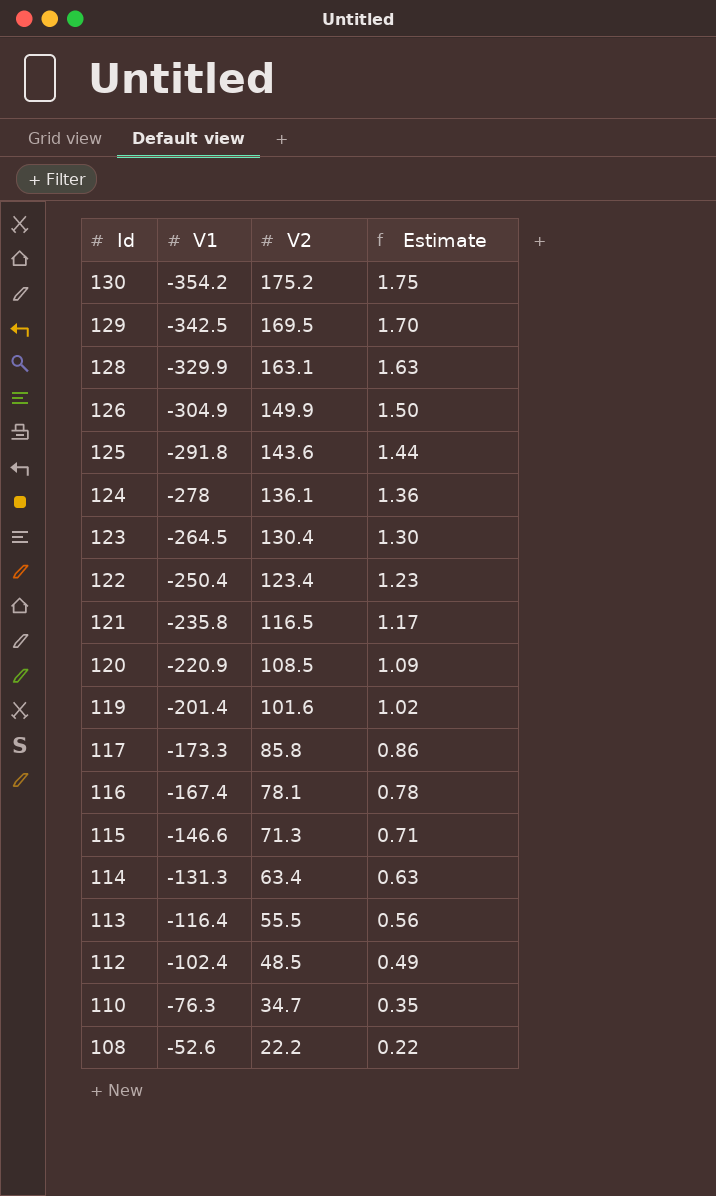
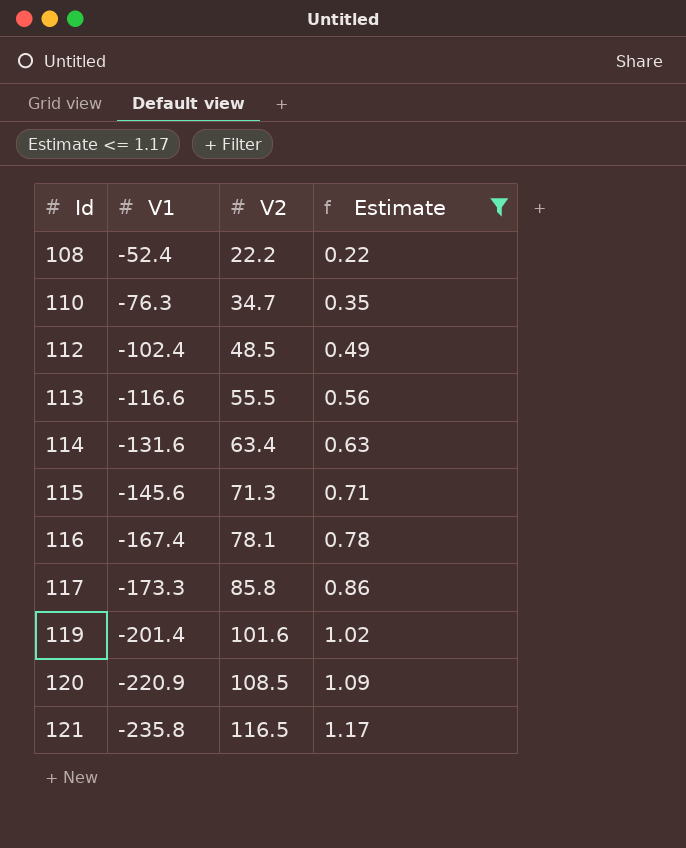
filter: none -> Estimate <= 1.17
row order: Id descending -> Id ascending
108 | V1: -52.6 -> -52.4
113 | V1: -116.4 -> -116.6
114 | V1: -131.3 -> -131.6
115 | V1: -146.6 -> -145.6

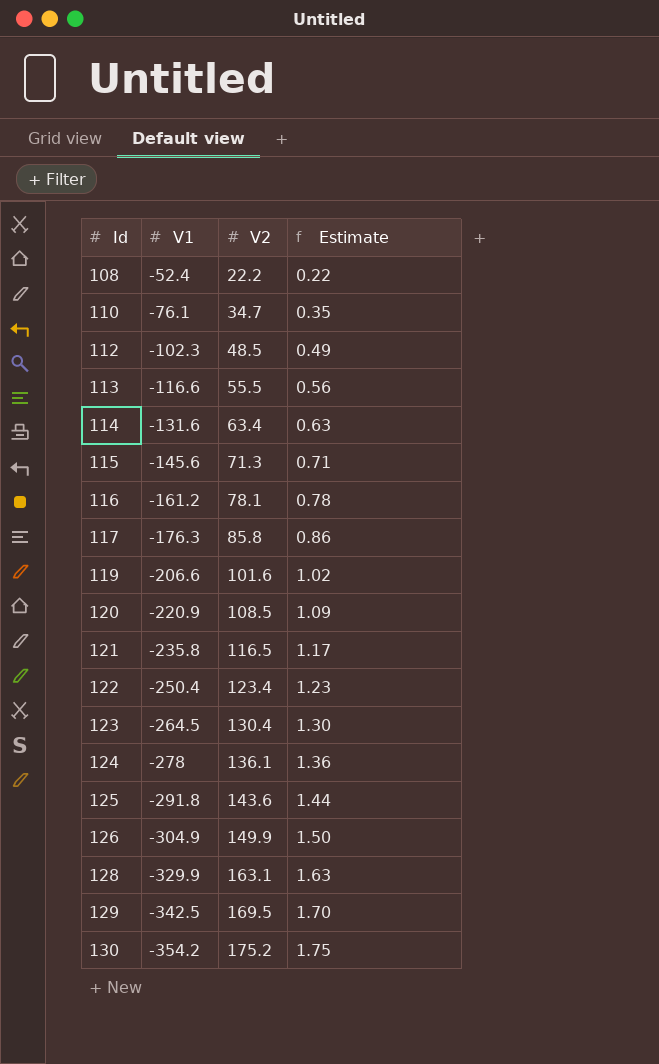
filter: Estimate <= 1.17 -> none
110 | V1: -76.3 -> -76.1
112 | V1: -102.4 -> -102.3
116 | V1: -167.4 -> -161.2
117 | V1: -173.3 -> -176.3
119 | V1: -201.4 -> -206.6

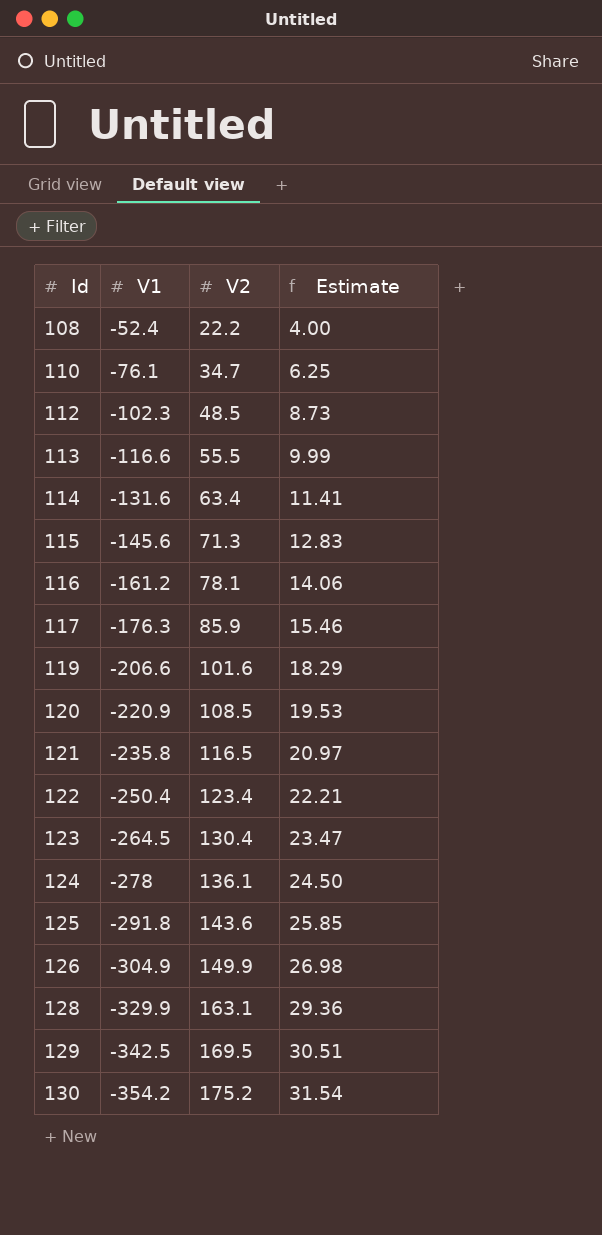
column Estimate | formula: [V2] * 0.01 -> [V2] * 0.18
117 | V2: 85.8 -> 85.9

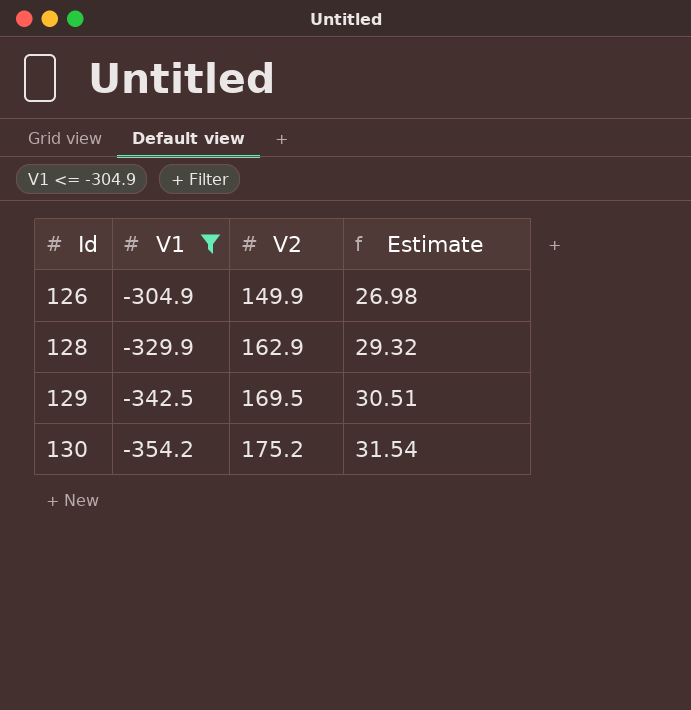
filter: none -> V1 <= -304.9
128 | V2: 163.1 -> 162.9
128 | Estimate: 29.36 -> 29.32

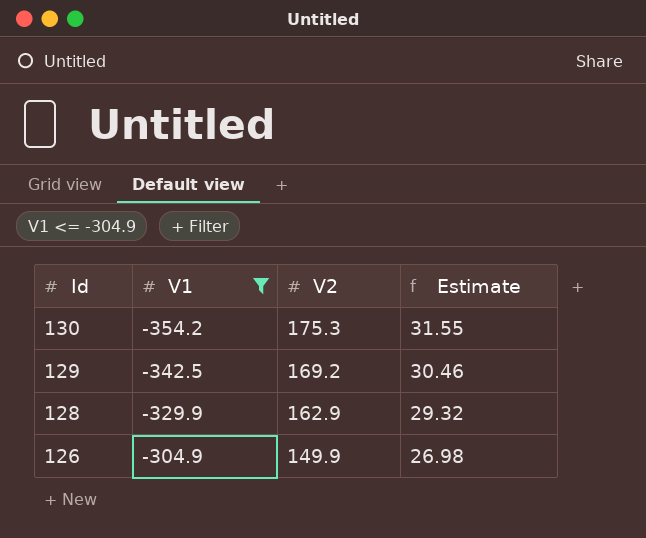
row order: Id ascending -> Id descending
130 | V2: 175.2 -> 175.3
130 | Estimate: 31.54 -> 31.55
129 | V2: 169.5 -> 169.2
129 | Estimate: 30.51 -> 30.46

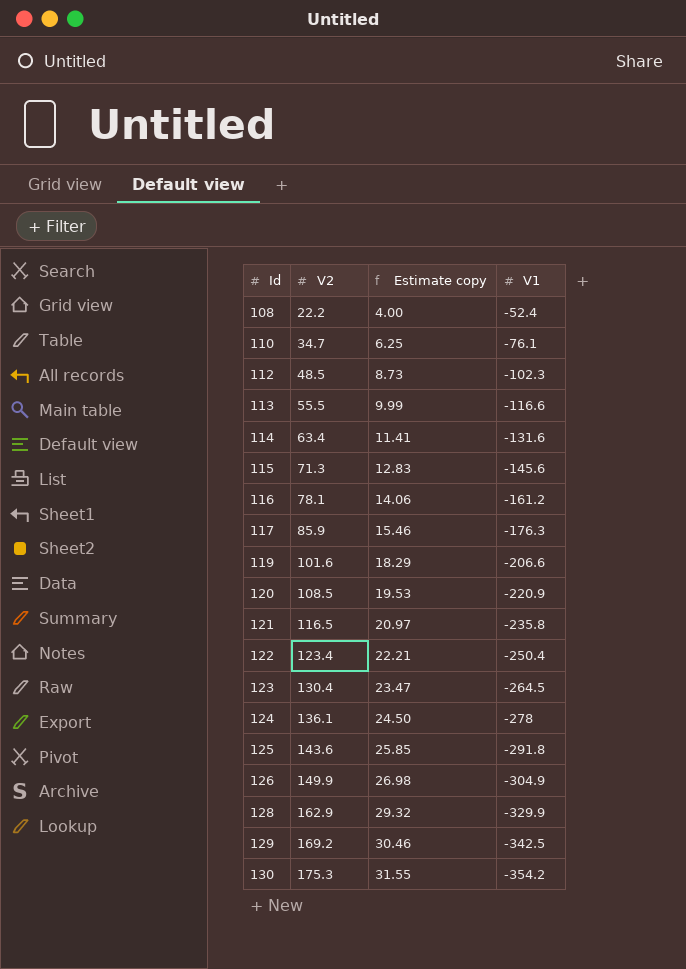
filter: V1 <= -304.9 -> none
row order: Id descending -> Id ascending
column name: Estimate -> Estimate copy
column V1 | position: 2 -> 4

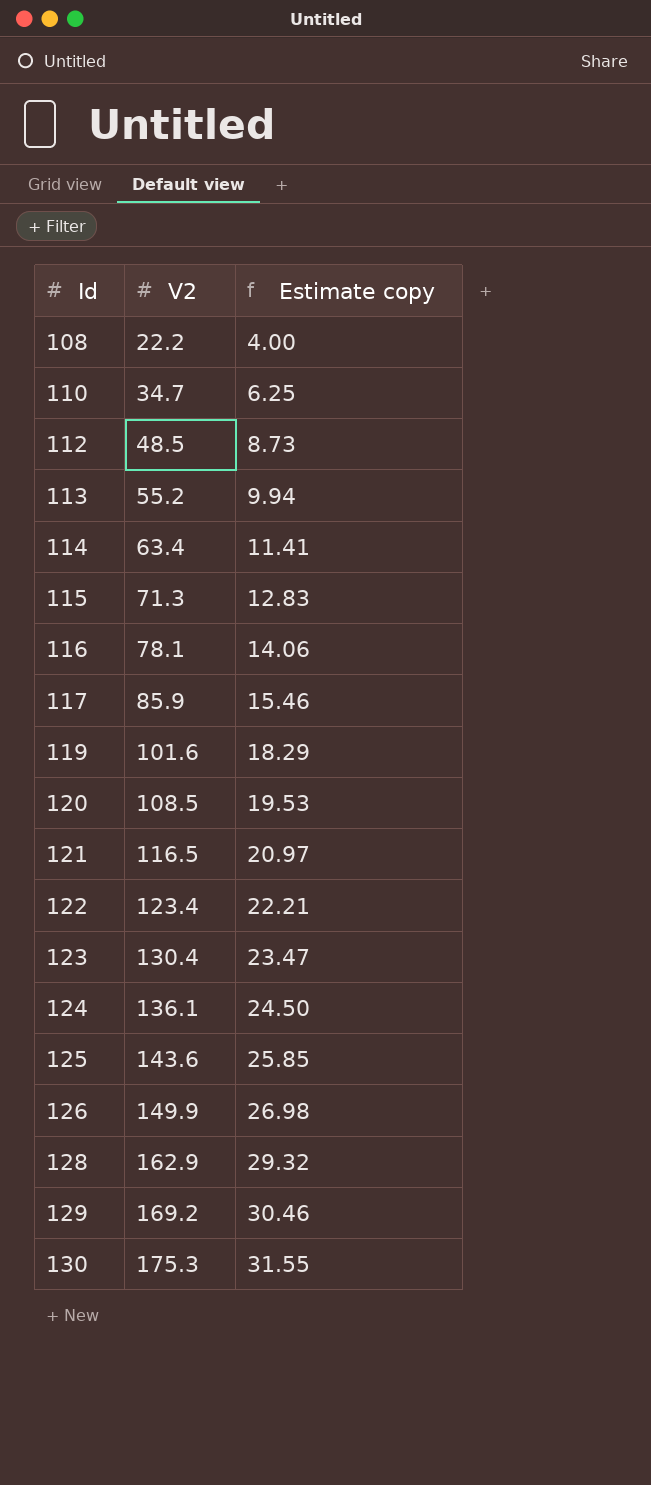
column V1 | position: 4 -> none
113 | V2: 55.5 -> 55.2
113 | Estimate copy: 9.99 -> 9.94

